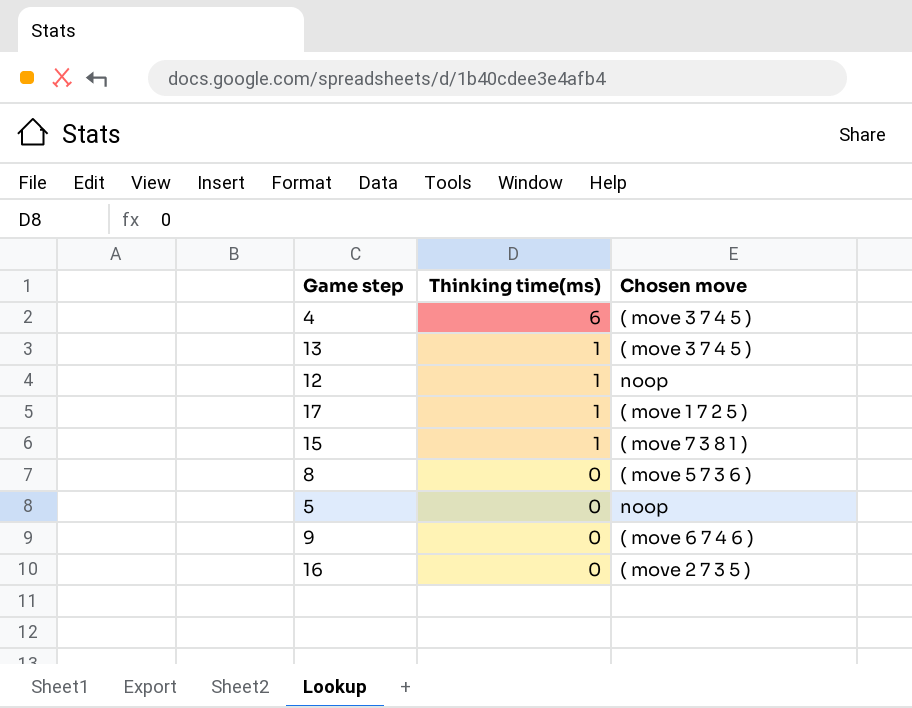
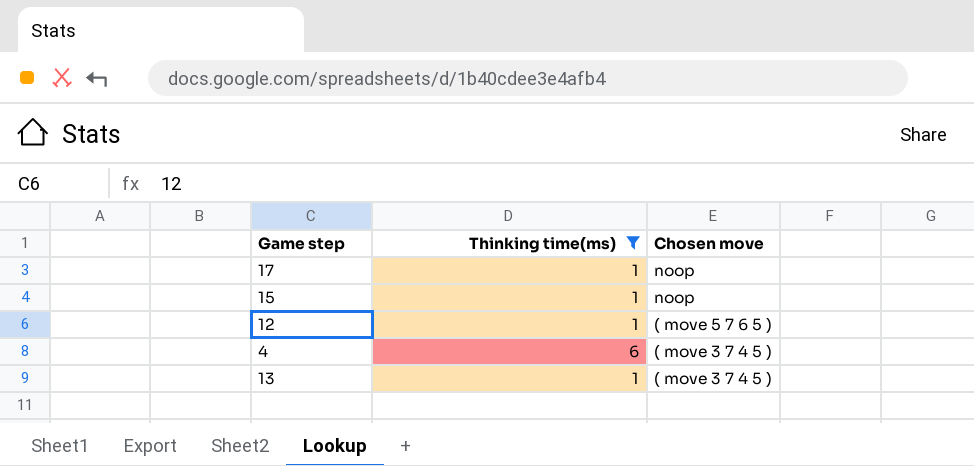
filter: none -> Thinking time(ms) != 0
row order: Thinking time(ms) descending -> Chosen move descending
17 | Chosen move: ( move 1 7 2 5 ) -> noop
15 | Chosen move: ( move 7 3 8 1 ) -> noop
12 | Chosen move: noop -> ( move 5 7 6 5 )

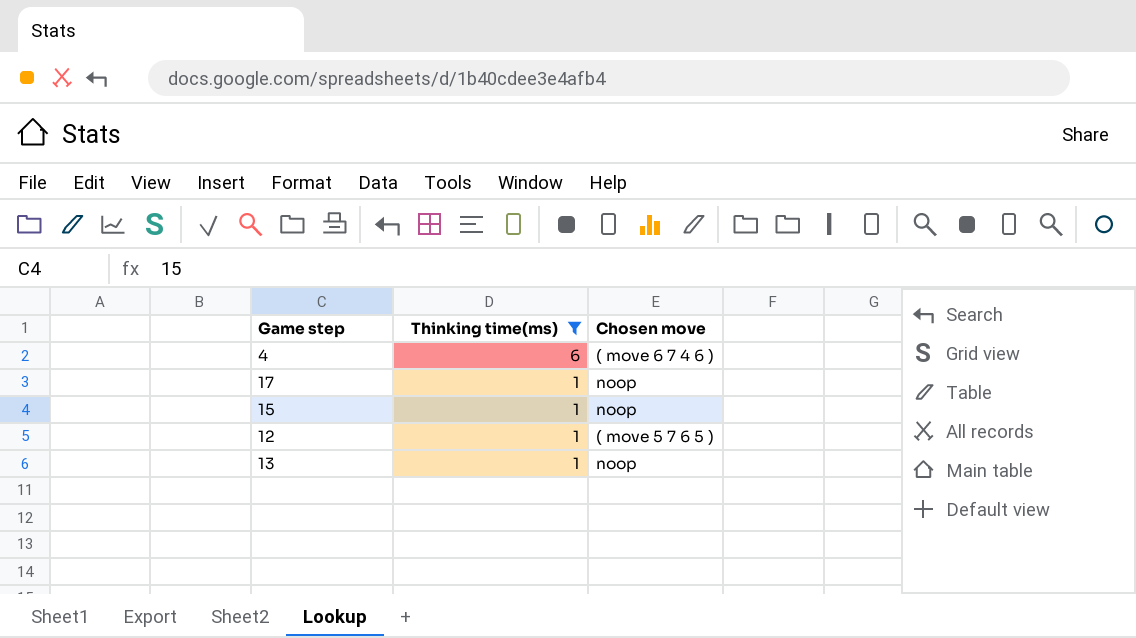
row order: Chosen move descending -> Thinking time(ms) descending
4 | Chosen move: ( move 3 7 4 5 ) -> ( move 6 7 4 6 )
13 | Chosen move: ( move 3 7 4 5 ) -> noop

